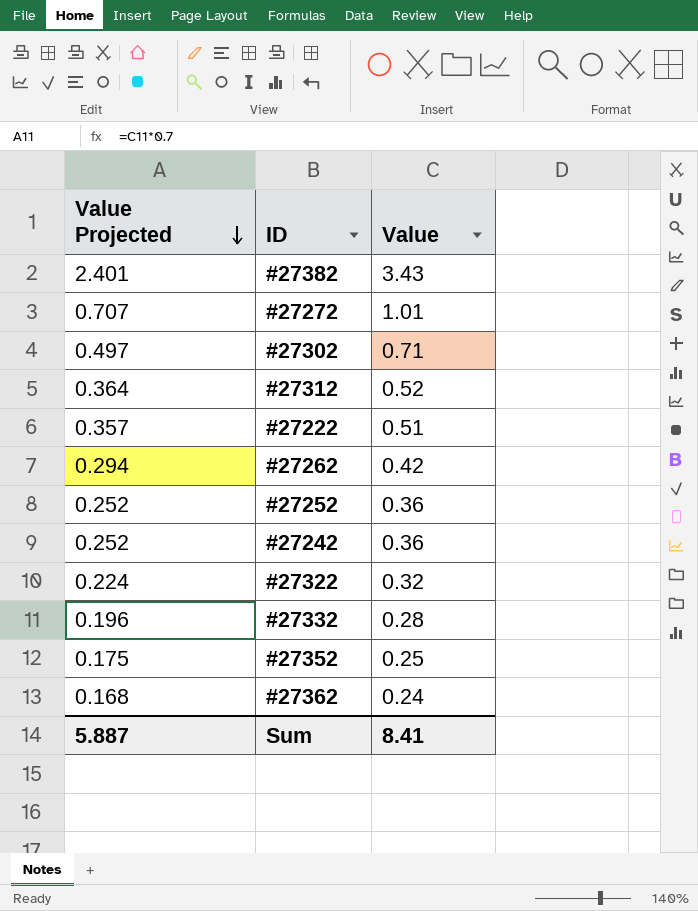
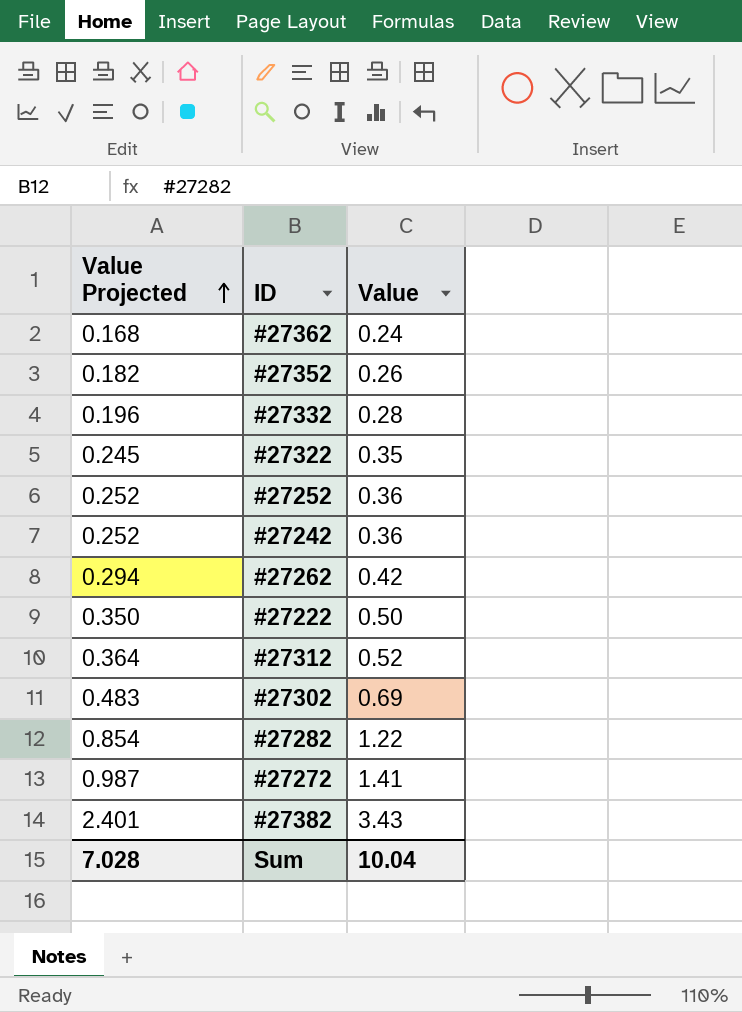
row order: Value Projected descending -> Value Projected ascending
#27352 | Value Projected: 0.175 -> 0.182
#27352 | Value: 0.25 -> 0.26
#27322 | Value Projected: 0.224 -> 0.245
#27322 | Value: 0.32 -> 0.35
#27222 | Value Projected: 0.357 -> 0.350
#27222 | Value: 0.51 -> 0.50
#27302 | Value Projected: 0.497 -> 0.483
#27302 | Value: 0.71 -> 0.69
row #27282: none -> 0.854 | 1.22
#27272 | Value Projected: 0.707 -> 0.987
#27272 | Value: 1.01 -> 1.41
Sum | Value Projected: 5.887 -> 7.028
Sum | Value: 8.41 -> 10.04

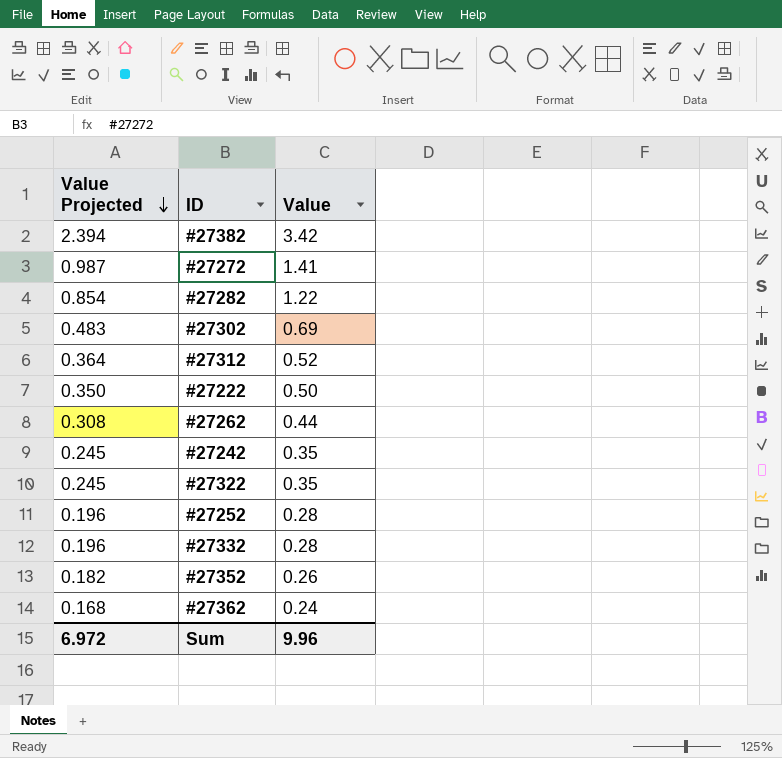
row order: Value Projected ascending -> Value Projected descending
#27382 | Value Projected: 2.401 -> 2.394
#27382 | Value: 3.43 -> 3.42
#27262 | Value Projected: 0.294 -> 0.308
#27262 | Value: 0.42 -> 0.44
#27242 | Value Projected: 0.252 -> 0.245
#27242 | Value: 0.36 -> 0.35
#27252 | Value Projected: 0.252 -> 0.196
#27252 | Value: 0.36 -> 0.28
Sum | Value Projected: 7.028 -> 6.972
Sum | Value: 10.04 -> 9.96

